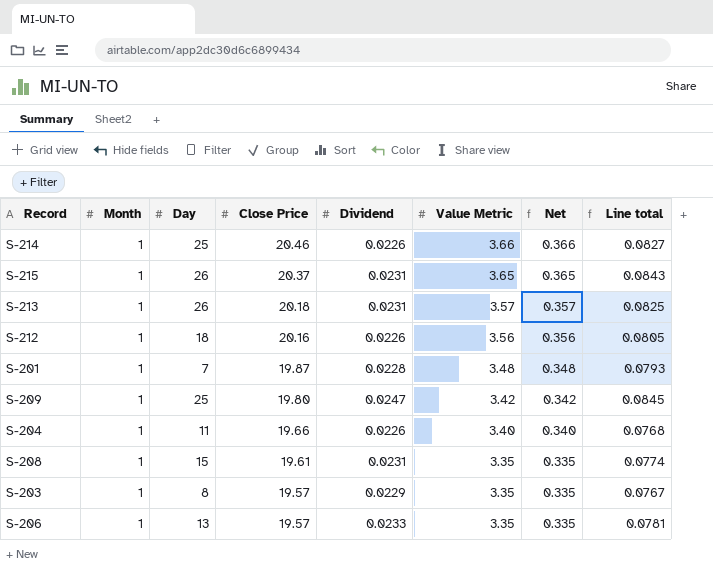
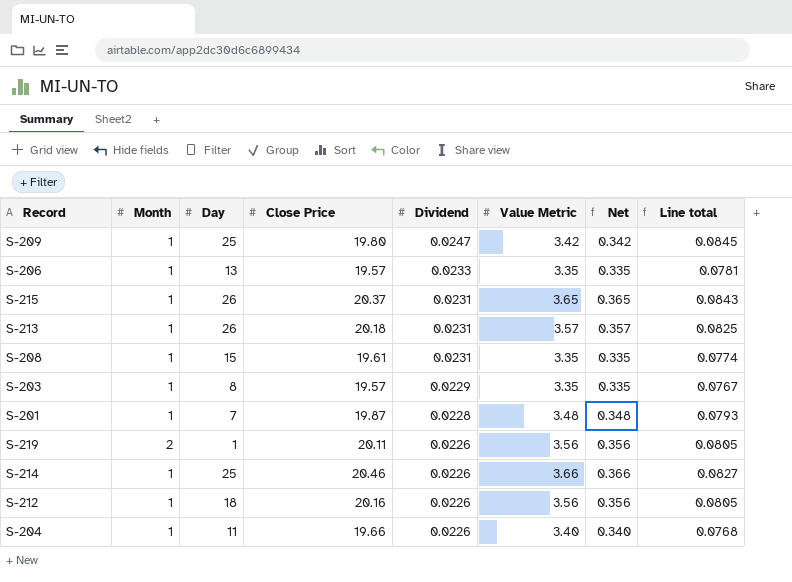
row order: Close Price descending -> Dividend descending
row S-219: none -> 2 | 1 | 20.11 | 0.0226 | 3.56 | 0.356 | 0.0805

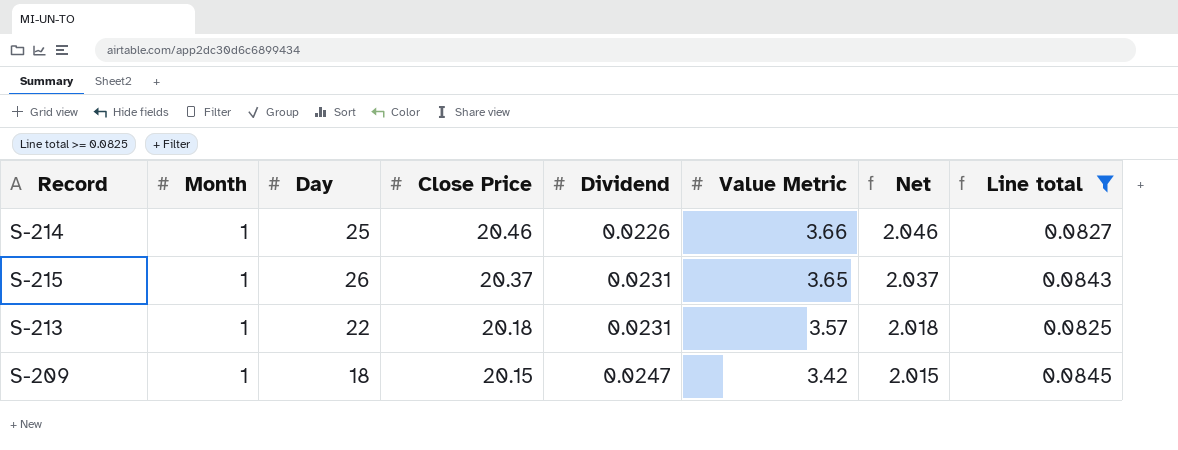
filter: none -> Line total >= 0.0825
row order: Dividend descending -> Close Price descending
column Net | formula: [Value Metric] * 0.1 -> [Close Price] * 0.1
S-213 | Day: 26 -> 22
S-209 | Day: 25 -> 18
S-209 | Close Price: 19.80 -> 20.15

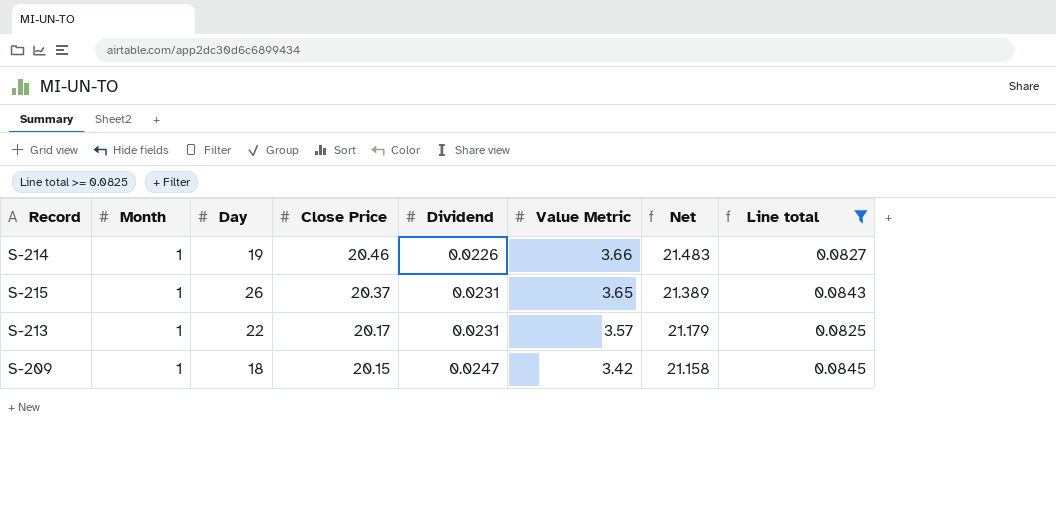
column Net | formula: [Close Price] * 0.1 -> [Close Price] * 1.05
S-214 | Day: 25 -> 19
S-213 | Close Price: 20.18 -> 20.17

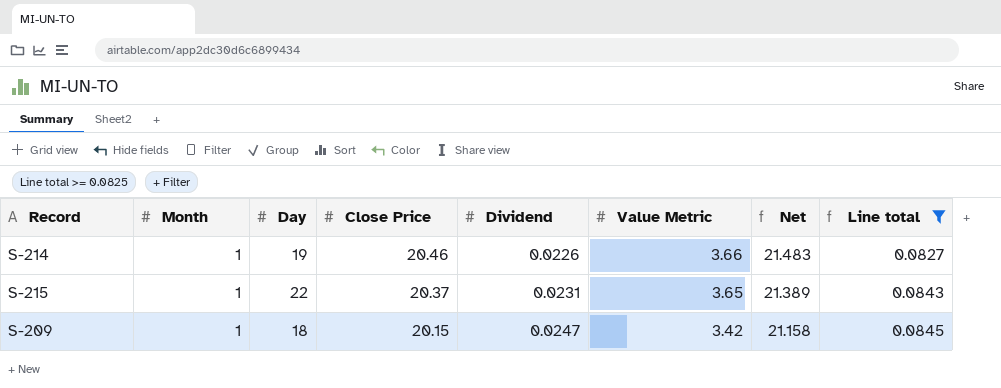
row S-213: 1 | 22 | 20.17 | 0.0231 | 3.57 | 21.179 | 0.0825 -> none
S-215 | Day: 26 -> 22

